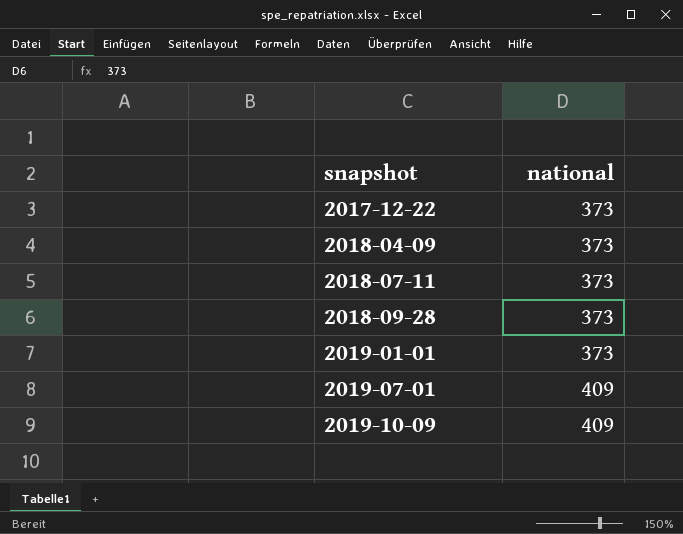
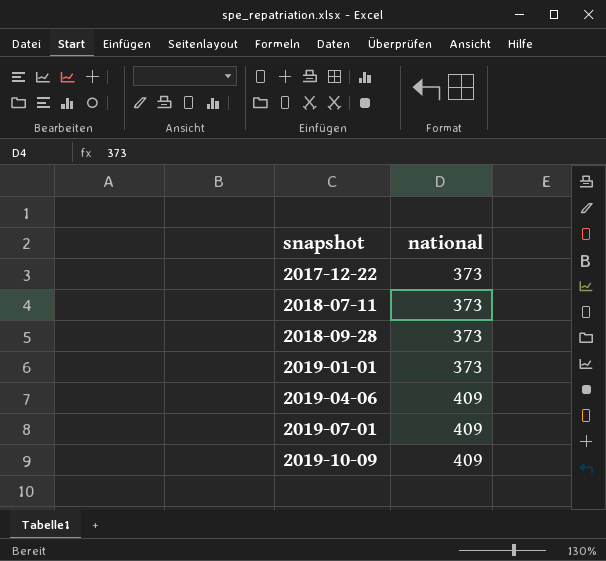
row 2018-04-09: 373 -> none
row 2019-04-06: none -> 409

